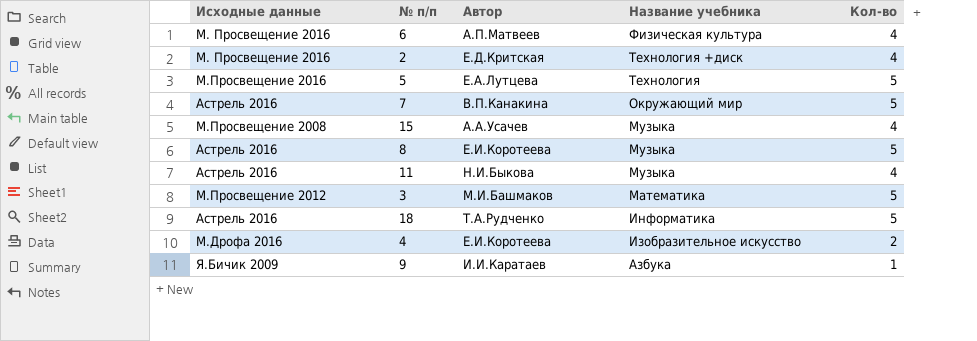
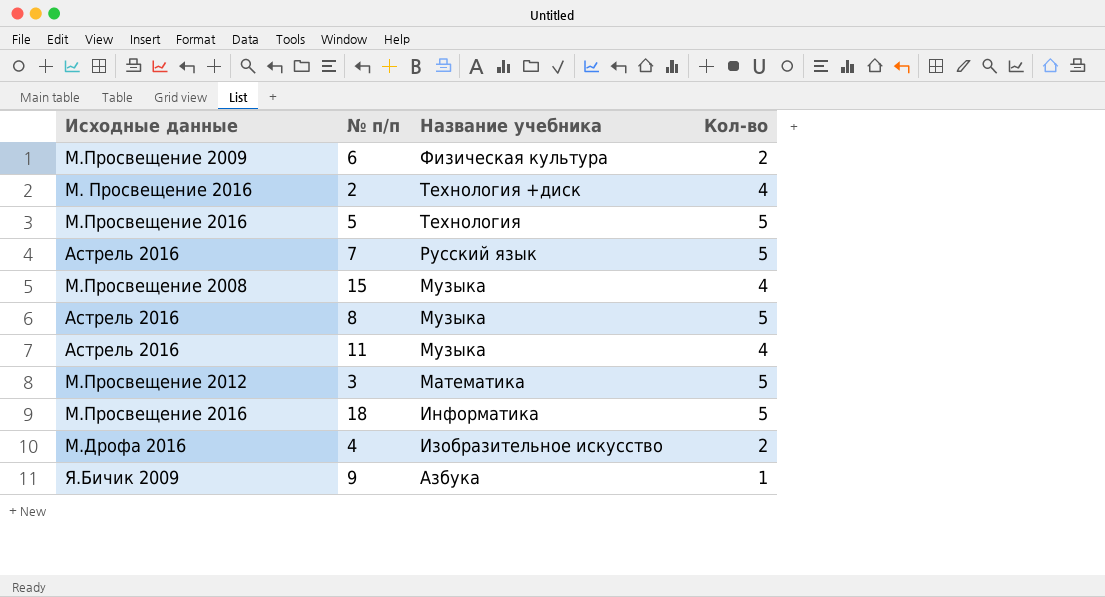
column Автор | position: 3 -> none
6 | Исходные данные: М. Просвещение 2016 -> М.Просвещение 2009
6 | Кол-во: 4 -> 2
7 | Название учебника: Окружающий мир -> Русский язык
18 | Исходные данные: Астрель 2016 -> М.Просвещение 2016

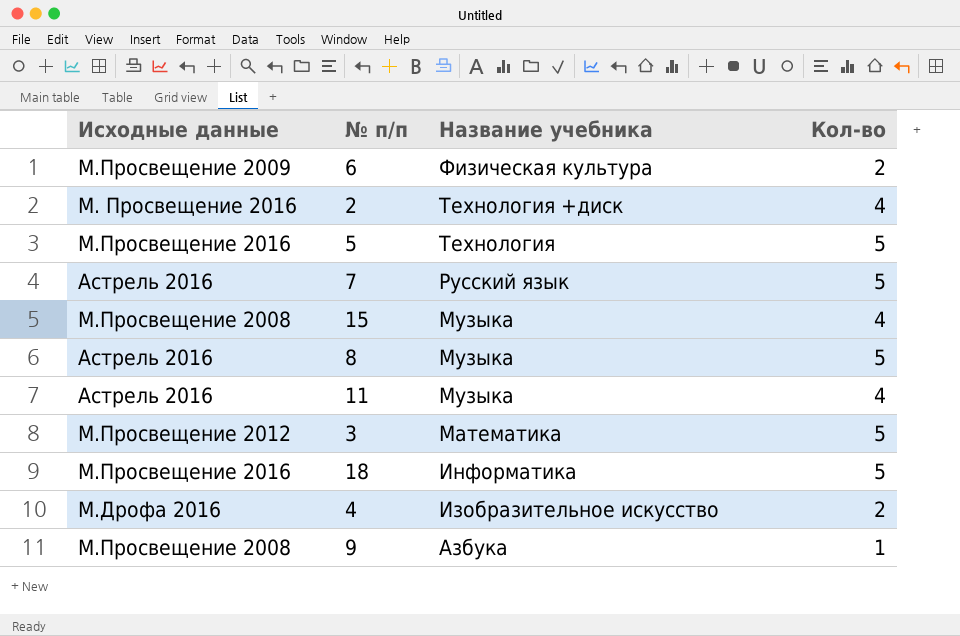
9 | Исходные данные: Я.Бичик 2009 -> М.Просвещение 2008

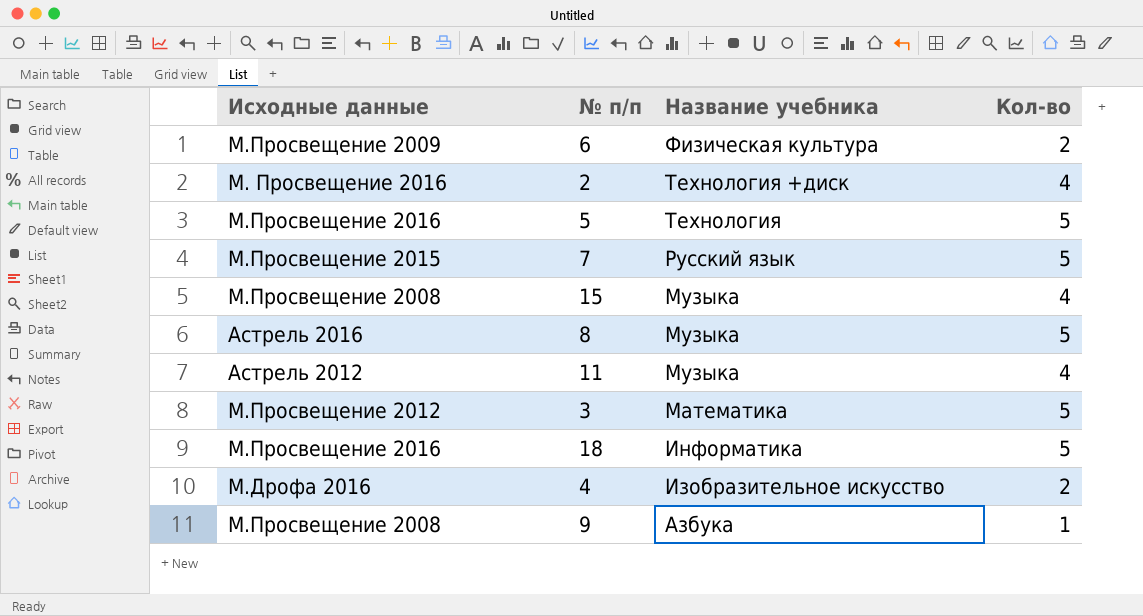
7 | Исходные данные: Астрель 2016 -> М.Просвещение 2015
11 | Исходные данные: Астрель 2016 -> Астрель 2012

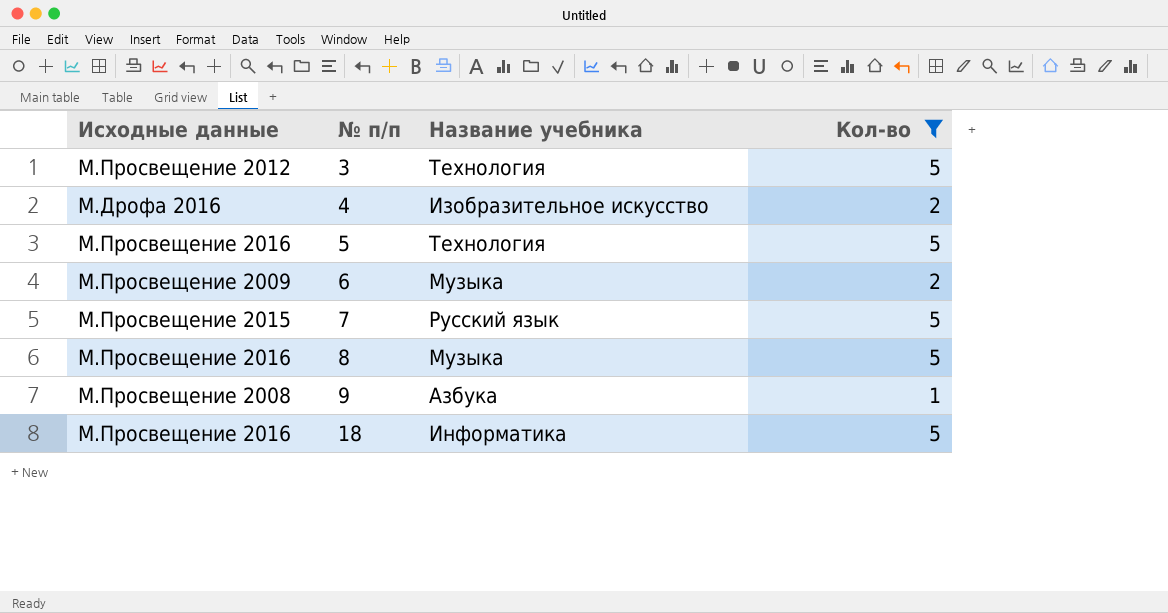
filter: none -> Кол-во != 4
row order: Название учебника descending -> № п/п ascending
3 | Название учебника: Математика -> Технология
6 | Название учебника: Физическая культура -> Музыка
8 | Исходные данные: Астрель 2016 -> М.Просвещение 2016

